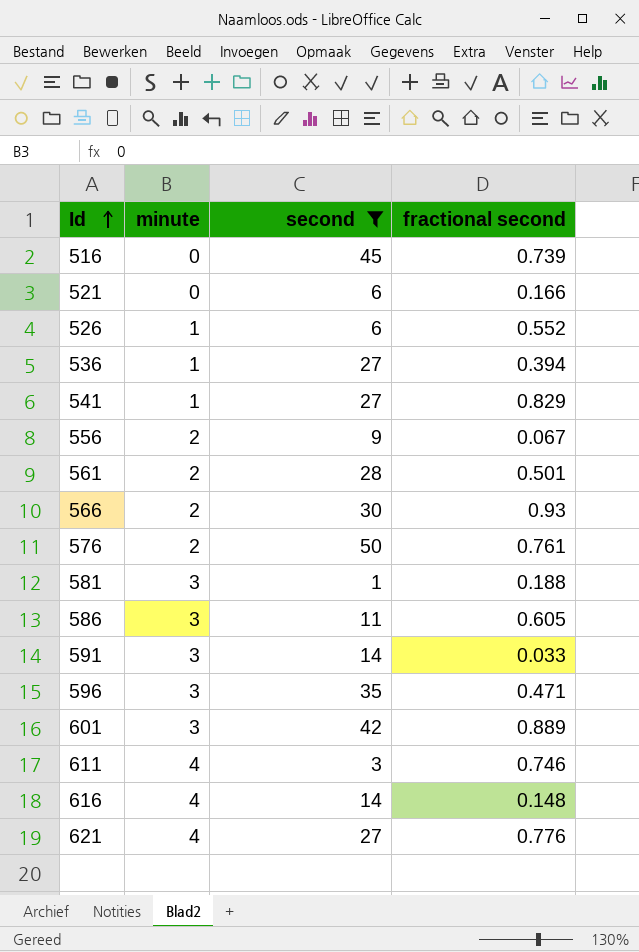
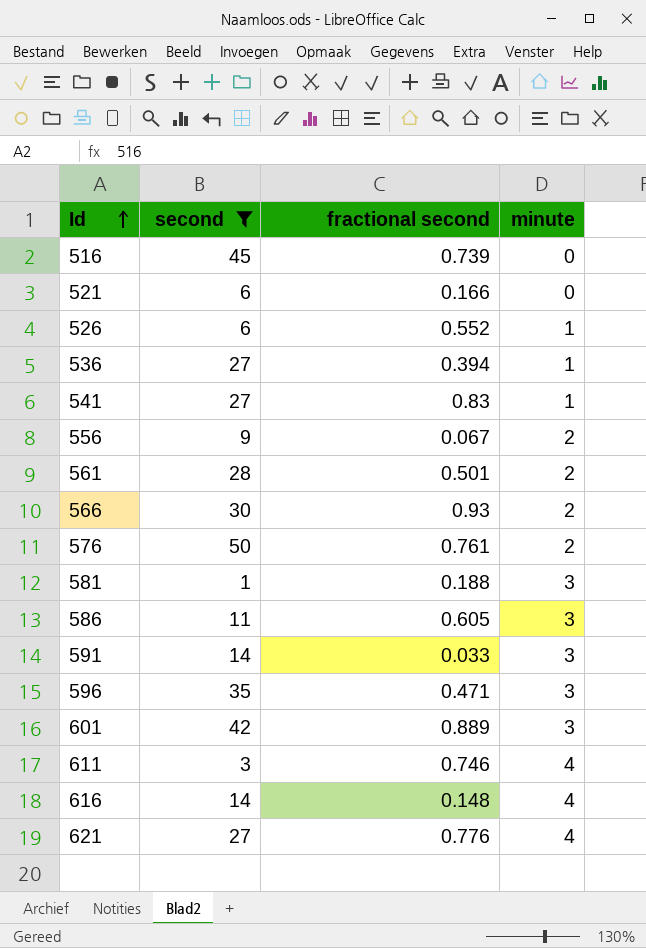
column minute | position: 2 -> 4
541 | fractional second: 0.829 -> 0.83

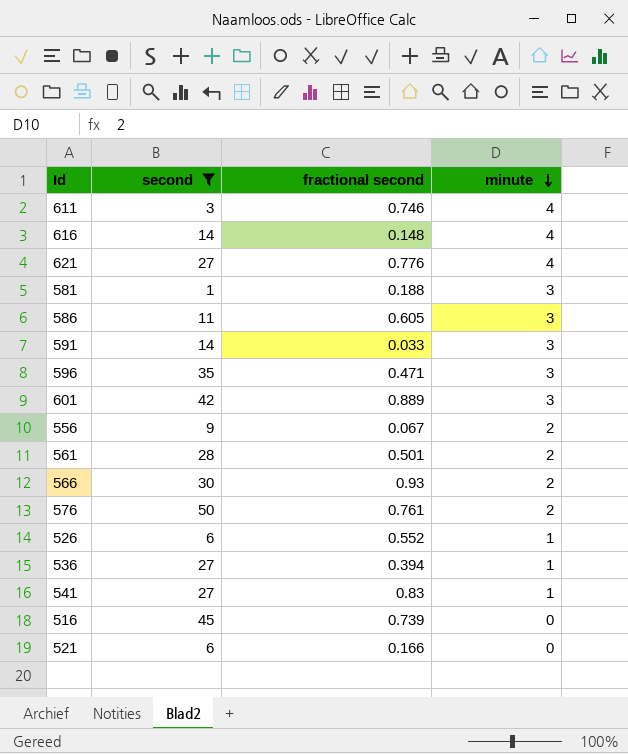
row order: Id ascending -> minute descending

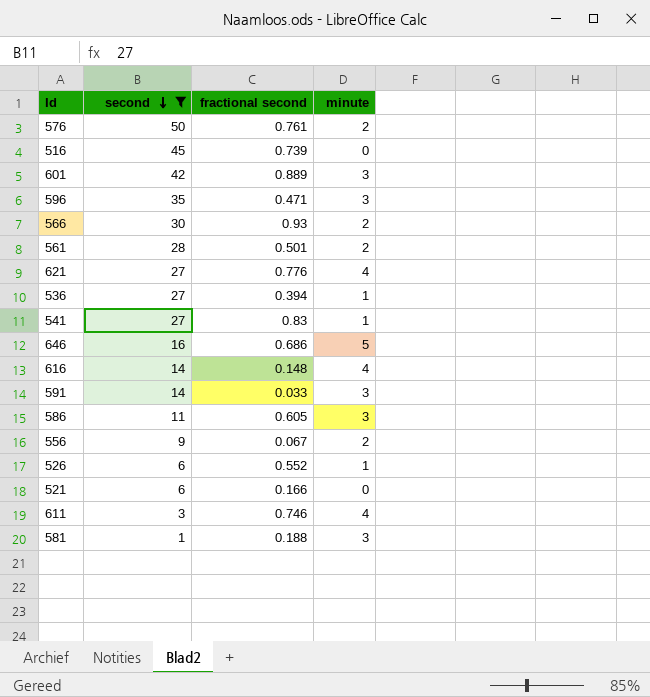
row order: minute descending -> second descending
row 646: none -> 16 | 0.686 | 5

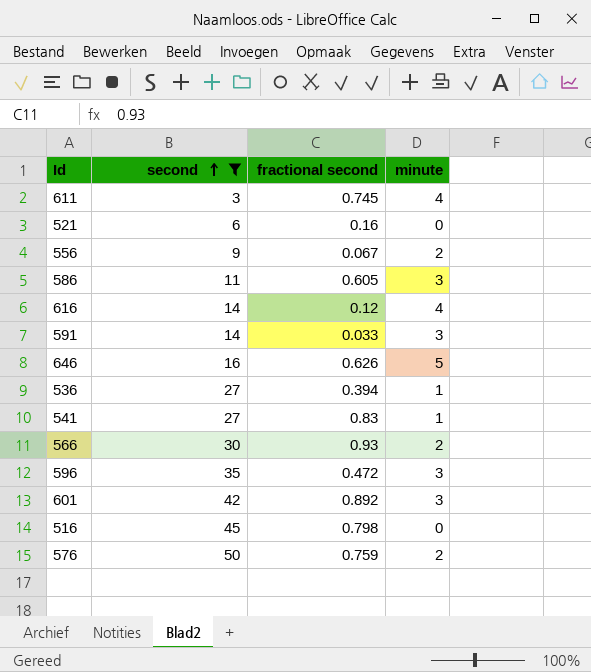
row order: second descending -> second ascending
row 561: 28 | 0.501 | 2 -> none
row 621: 27 | 0.776 | 4 -> none
row 526: 6 | 0.552 | 1 -> none
row 581: 1 | 0.188 | 3 -> none
611 | fractional second: 0.746 -> 0.745
521 | fractional second: 0.166 -> 0.16
616 | fractional second: 0.148 -> 0.12
646 | fractional second: 0.686 -> 0.626
596 | fractional second: 0.471 -> 0.472
601 | fractional second: 0.889 -> 0.892
516 | fractional second: 0.739 -> 0.798
576 | fractional second: 0.761 -> 0.759

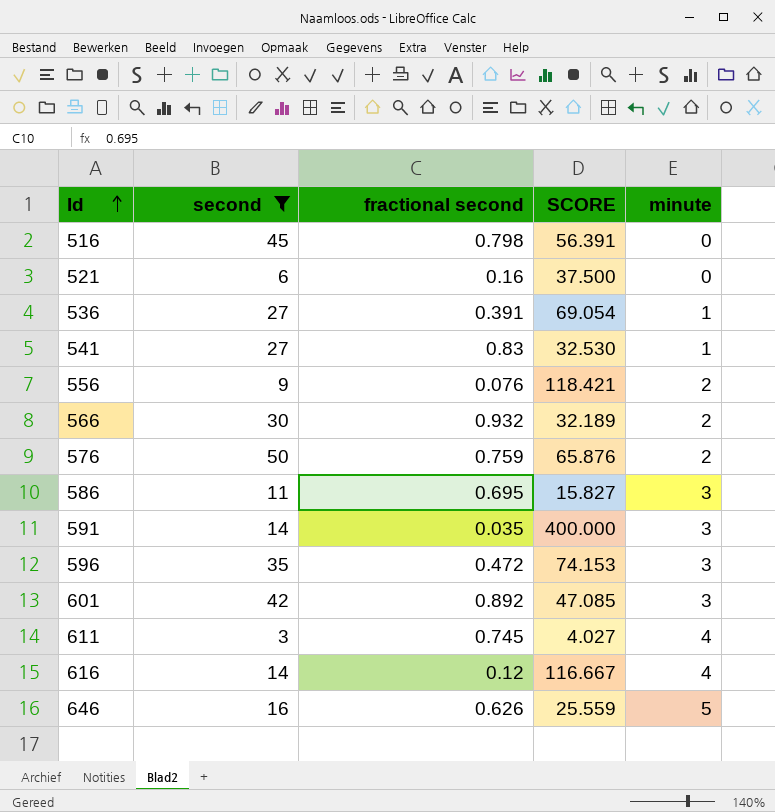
row order: second ascending -> Id ascending
column SCORE | formula: none -> [second] / [fractional second]
536 | fractional second: 0.394 -> 0.391
556 | fractional second: 0.067 -> 0.076
566 | fractional second: 0.93 -> 0.932
586 | fractional second: 0.605 -> 0.695
591 | fractional second: 0.033 -> 0.035

